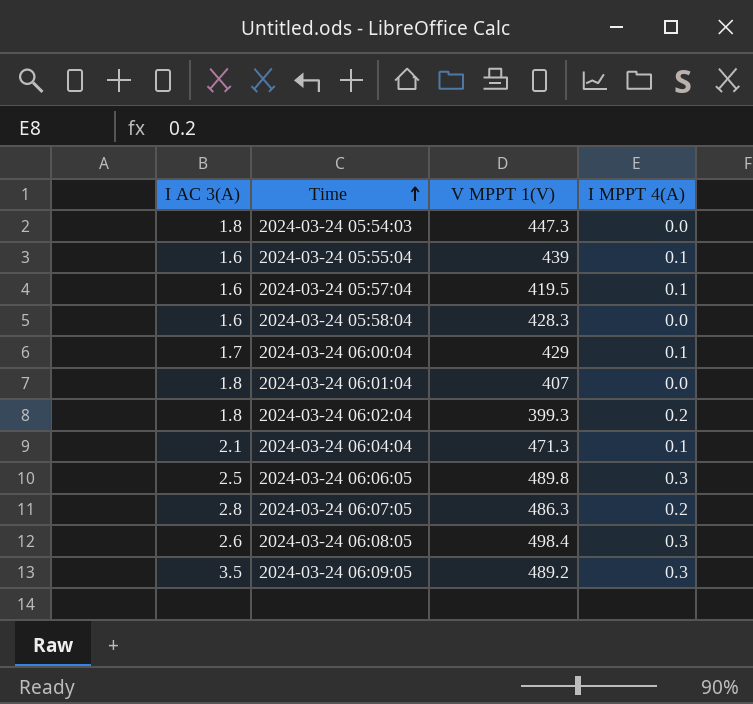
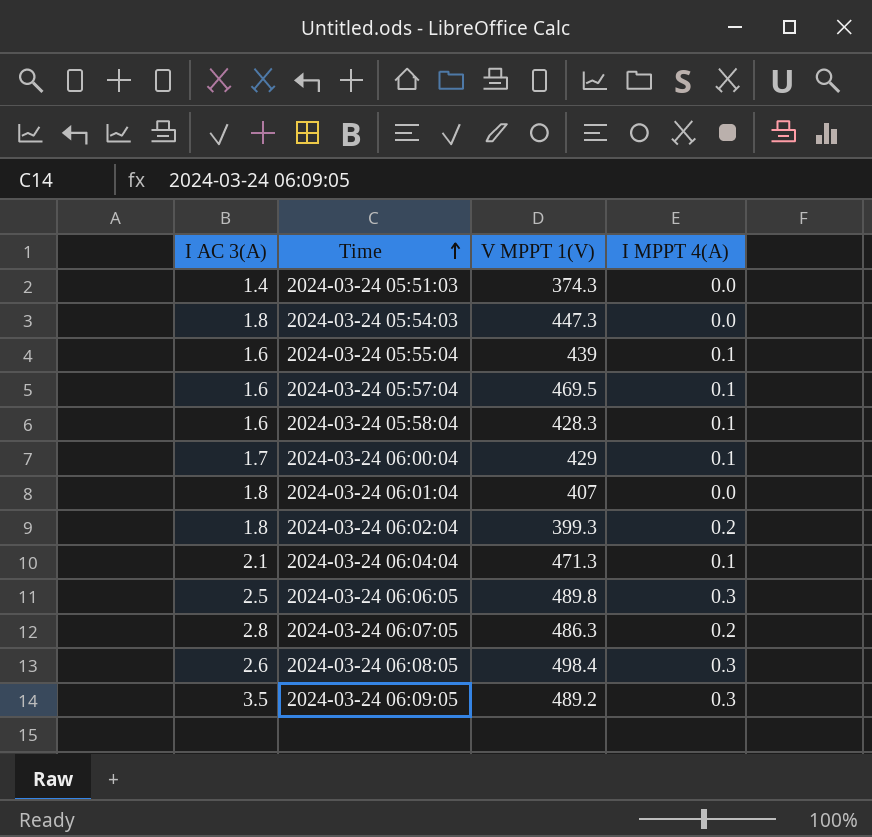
row 2024-03-24 05:51:03: none -> 1.4 | 374.3 | 0.0
2024-03-24 05:57:04 | V MPPT 1(V): 419.5 -> 469.5
2024-03-24 05:58:04 | I MPPT 4(A): 0.0 -> 0.1

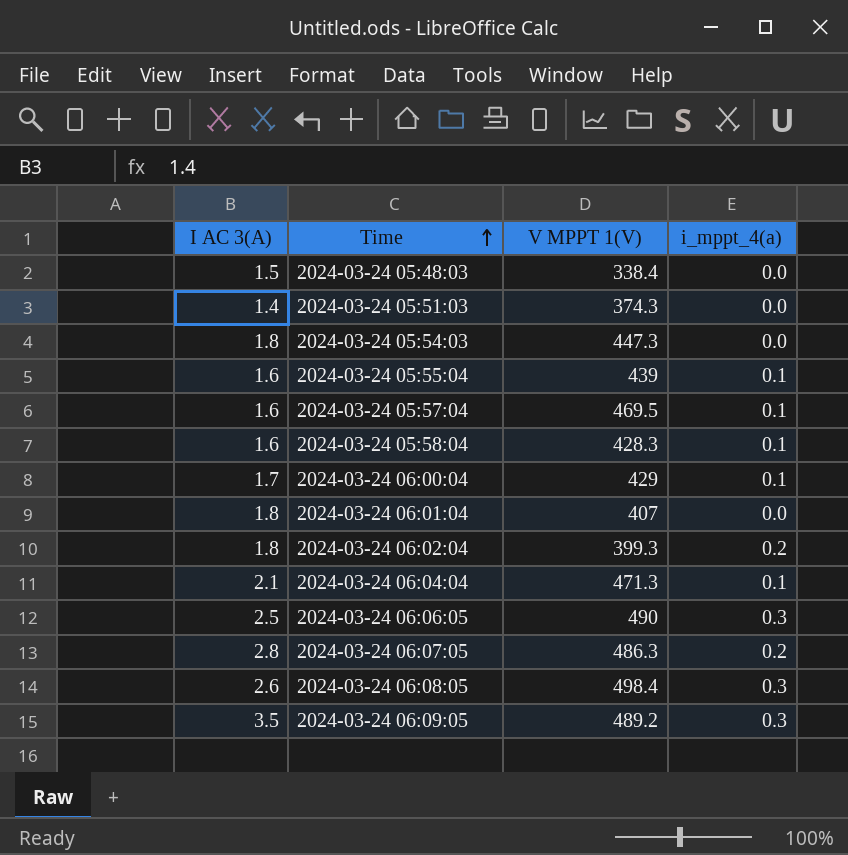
column name: I MPPT 4(A) -> i_mppt_4(a)
row 2024-03-24 05:48:03: none -> 1.5 | 338.4 | 0.0
2024-03-24 06:06:05 | V MPPT 1(V): 489.8 -> 490

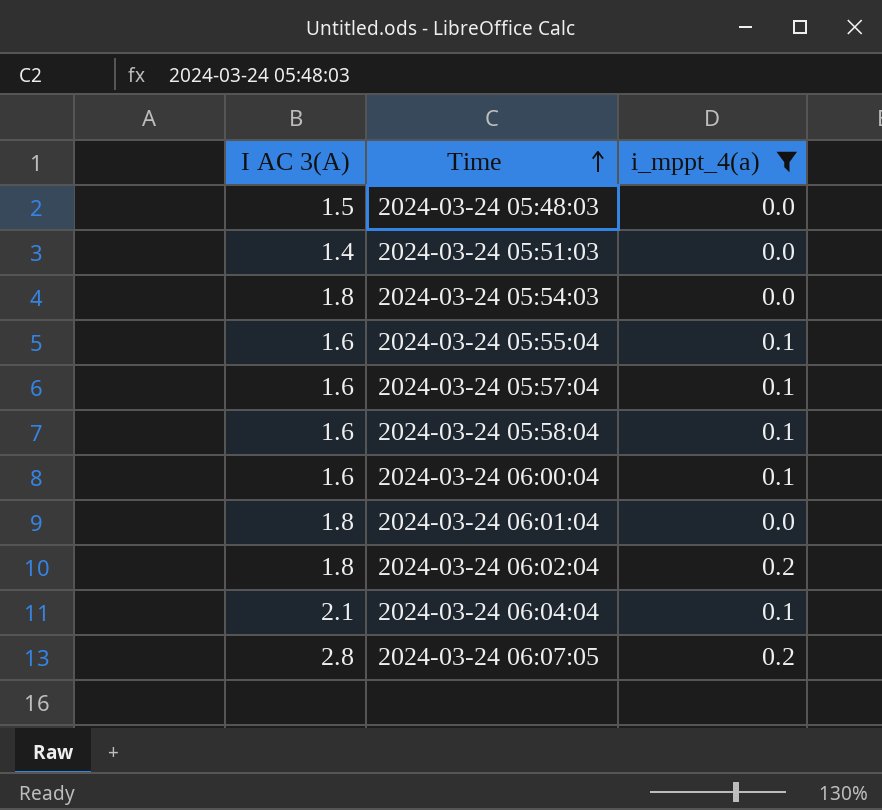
filter: none -> i_mppt_4(a) != 0.3
column V MPPT 1(V) | position: 3 -> none
2024-03-24 06:00:04 | I AC 3(A): 1.7 -> 1.6

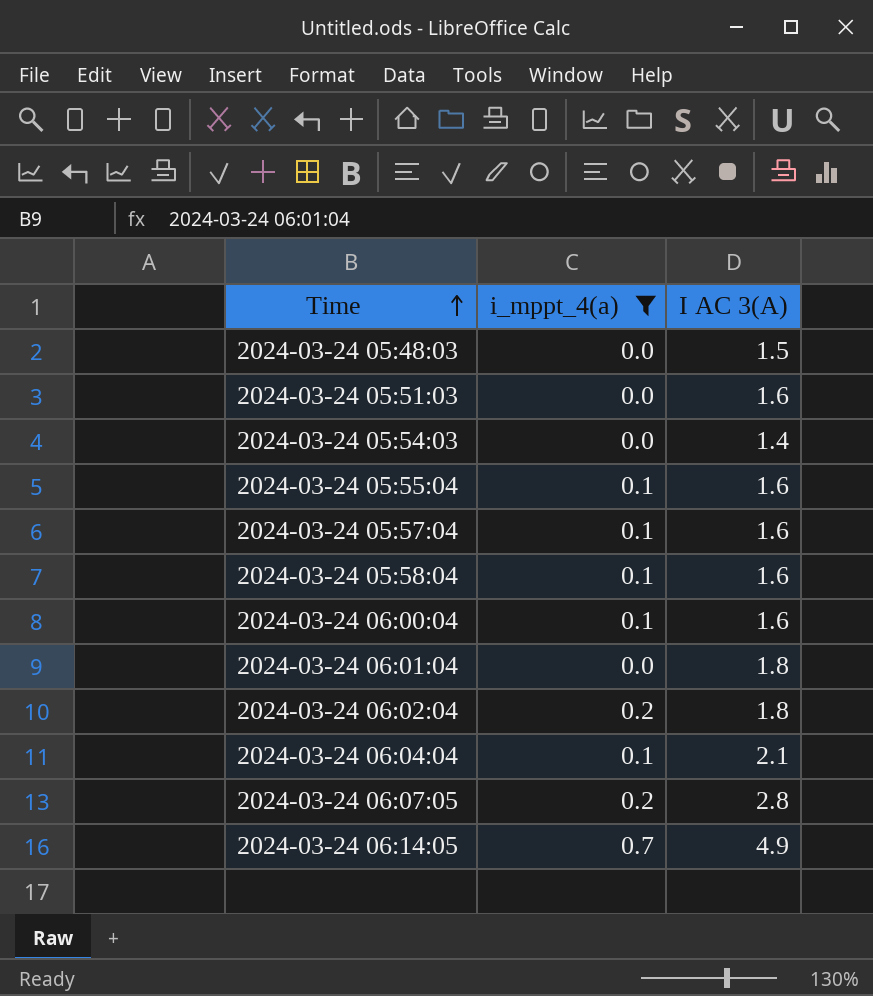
column I AC 3(A) | position: 1 -> 3
2024-03-24 05:51:03 | I AC 3(A): 1.4 -> 1.6
2024-03-24 05:54:03 | I AC 3(A): 1.8 -> 1.4
row 2024-03-24 06:14:05: none -> 0.7 | 4.9

